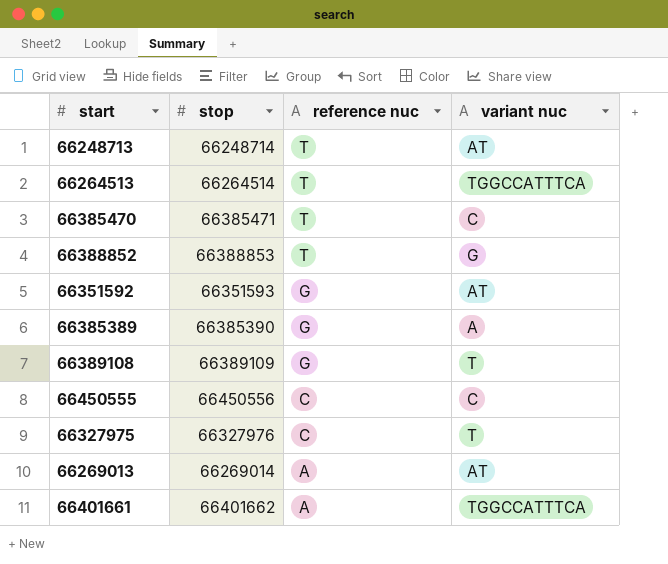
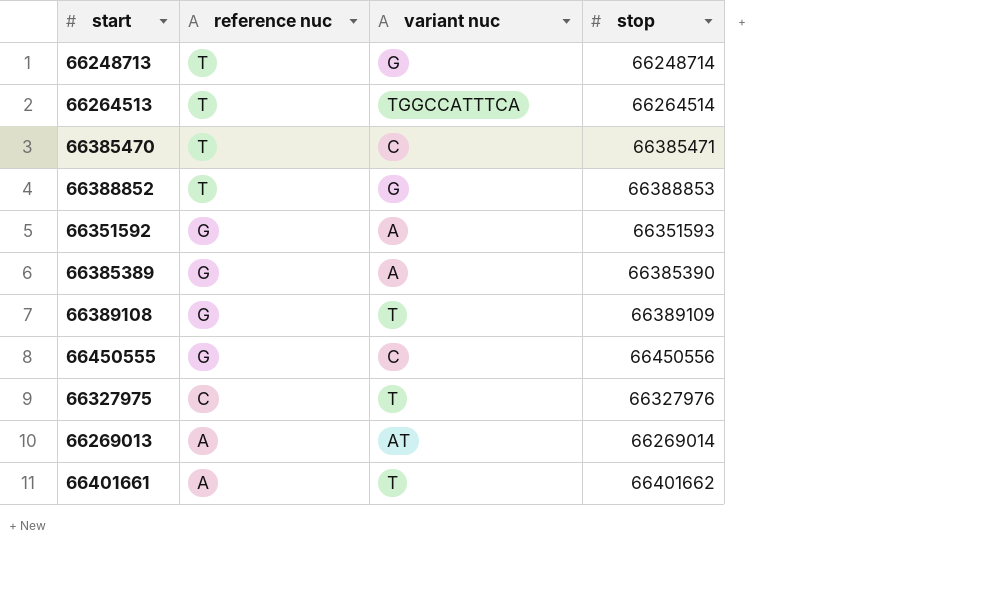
column stop | position: 2 -> 4
66248713 | variant nuc: AT -> G
66351592 | variant nuc: AT -> A
66450555 | reference nuc: C -> G
66401661 | variant nuc: TGGCCATTTCA -> T

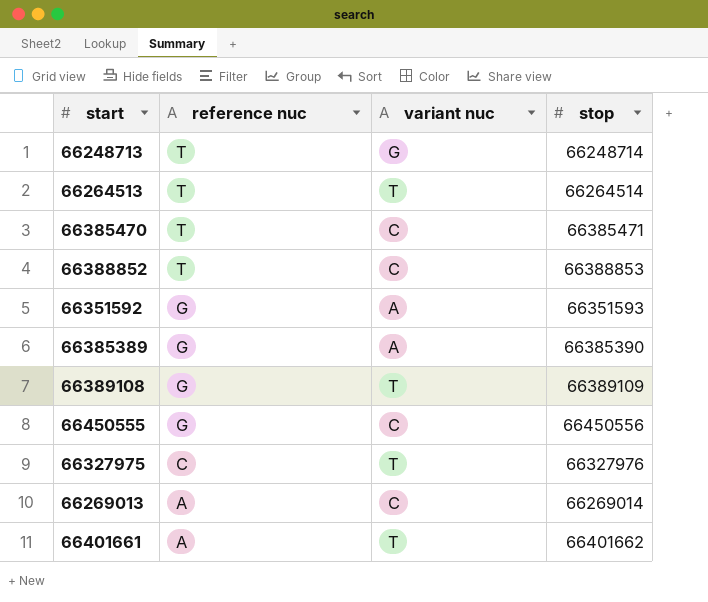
66264513 | variant nuc: TGGCCATTTCA -> T
66388852 | variant nuc: G -> C
66269013 | variant nuc: AT -> C

